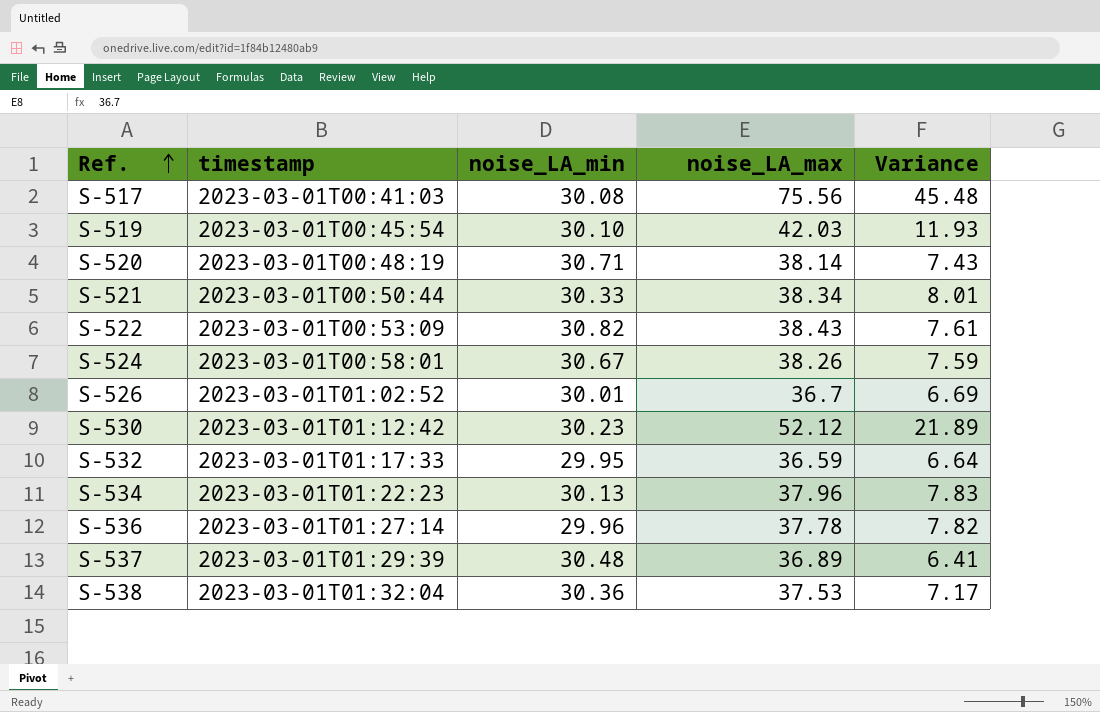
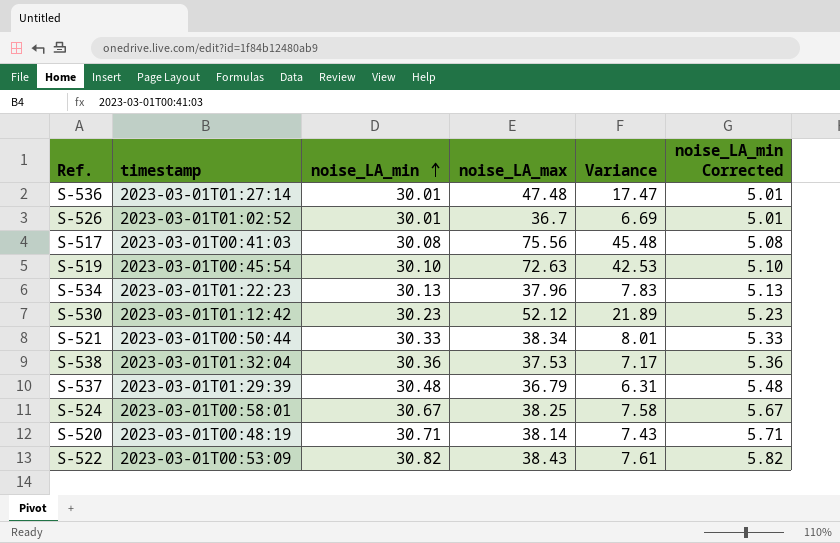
row order: Ref. ascending -> noise_LA_min ascending
column noise_LA_min Corrected | formula: none -> [noise_LA_min] - 25
row S-532: 2023-03-01T01:17:33 | 29.95 | 36.59 | 6.64 -> none
S-536 | noise_LA_min: 29.96 -> 30.01
S-536 | noise_LA_max: 37.78 -> 47.48
S-536 | Variance: 7.82 -> 17.47
S-519 | noise_LA_max: 42.03 -> 72.63
S-519 | Variance: 11.93 -> 42.53
S-537 | noise_LA_max: 36.89 -> 36.79
S-537 | Variance: 6.41 -> 6.31
S-524 | noise_LA_max: 38.26 -> 38.25
S-524 | Variance: 7.59 -> 7.58

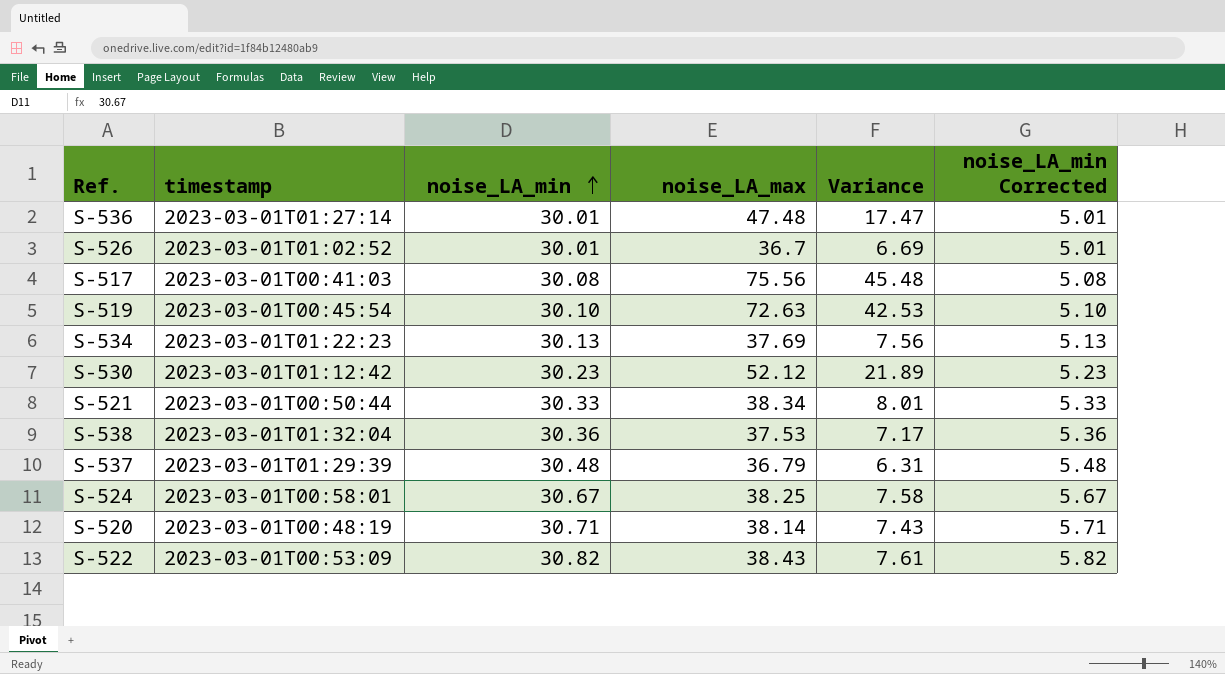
S-534 | noise_LA_max: 37.96 -> 37.69
S-534 | Variance: 7.83 -> 7.56

